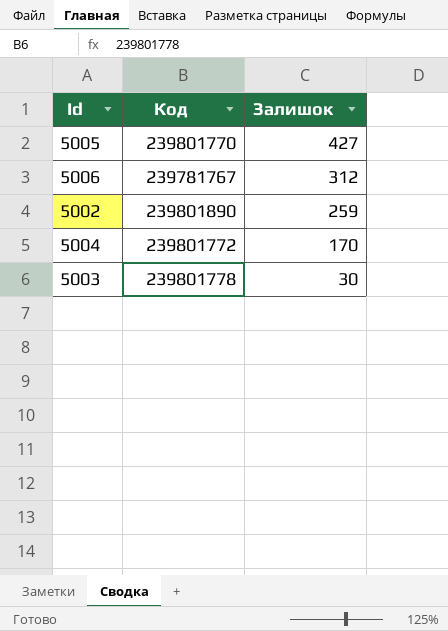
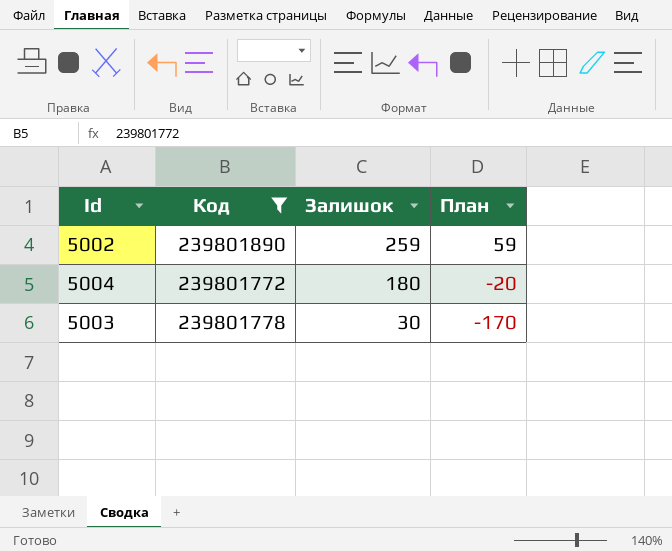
filter: none -> Код >= 239801772
column План | formula: none -> [Залишок] - 200
5004 | Залишок: 170 -> 180

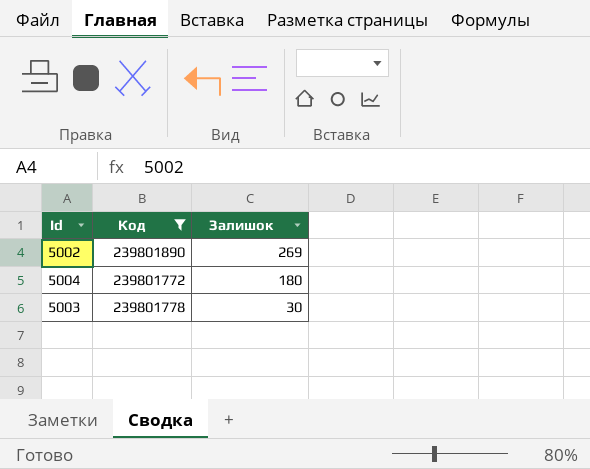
column План | formula: [Залишок] - 200 -> none
5002 | Залишок: 259 -> 269

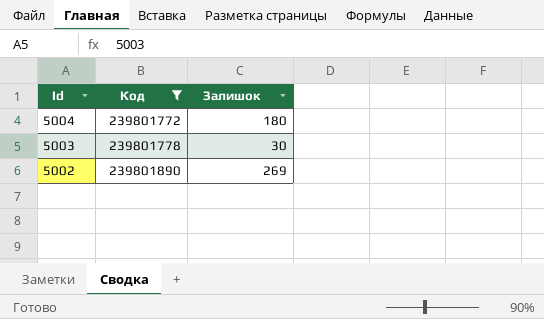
row order: Залишок descending -> Id descending

